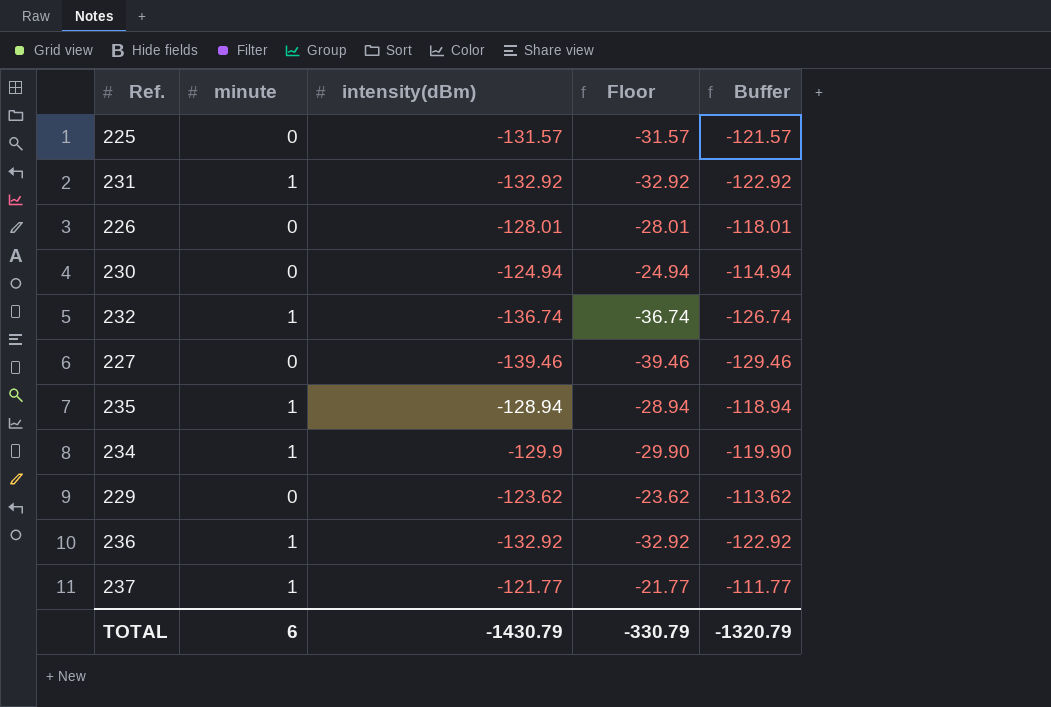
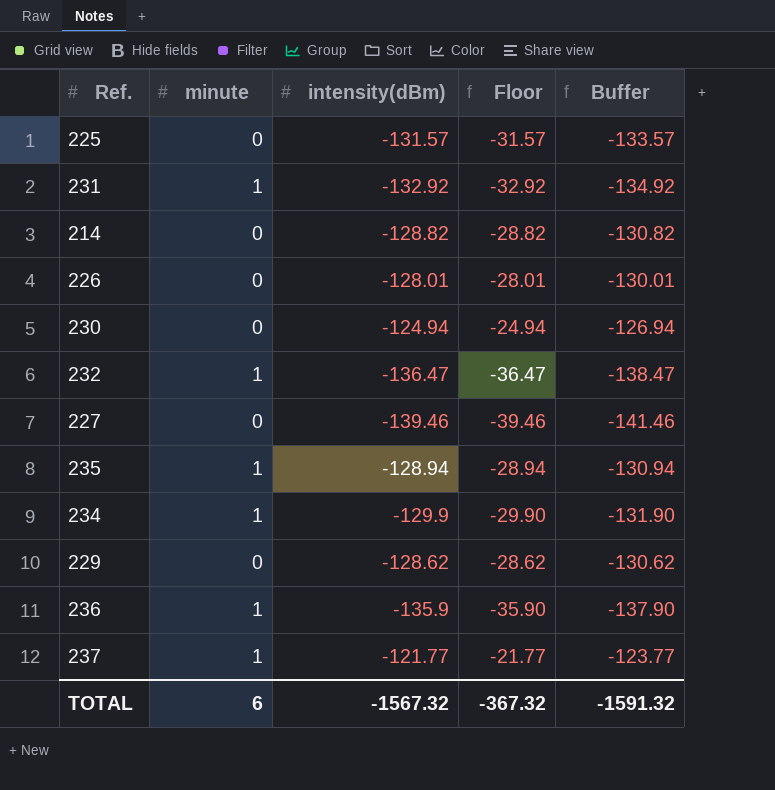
column Buffer | formula: [intensity(dBm)] + 10 -> [intensity(dBm)] - 2
row 214: none -> 0 | -128.82 | -28.82 | -130.82
232 | intensity(dBm): -136.74 -> -136.47
232 | Floor: -36.74 -> -36.47
229 | intensity(dBm): -123.62 -> -128.62
229 | Floor: -23.62 -> -28.62
236 | intensity(dBm): -132.92 -> -135.9
236 | Floor: -32.92 -> -35.90
TOTAL | intensity(dBm): -1430.79 -> -1567.32
TOTAL | Floor: -330.79 -> -367.32
TOTAL | Buffer: -1320.79 -> -1591.32

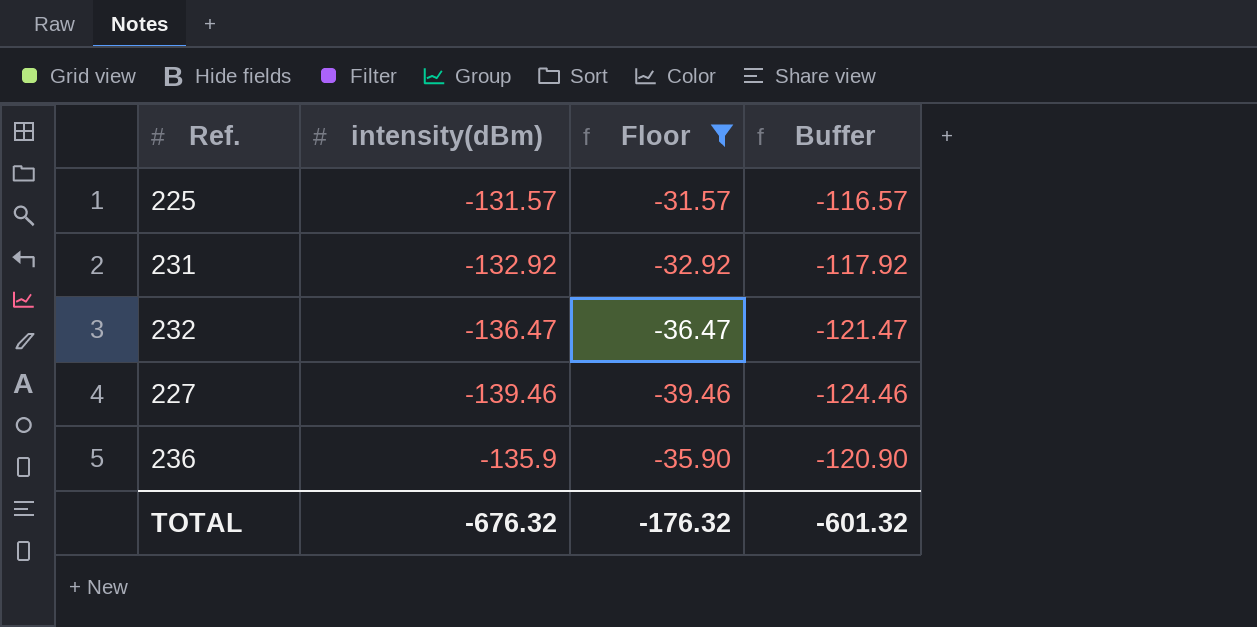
filter: none -> Floor <= -31.57
column minute | position: 2 -> none
column Buffer | formula: [intensity(dBm)] - 2 -> [intensity(dBm)] + 15
TOTAL | intensity(dBm): -1567.32 -> -676.32
TOTAL | Floor: -367.32 -> -176.32
TOTAL | Buffer: -1591.32 -> -601.32

